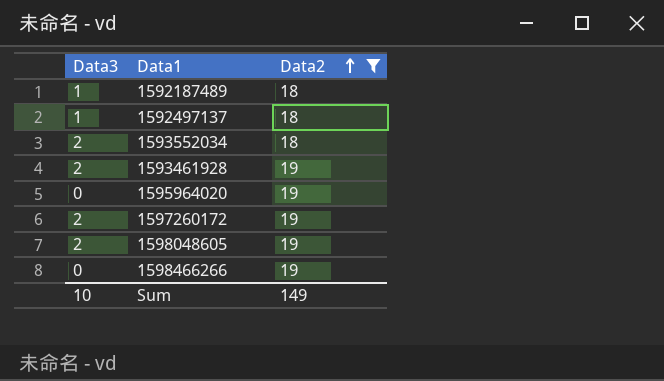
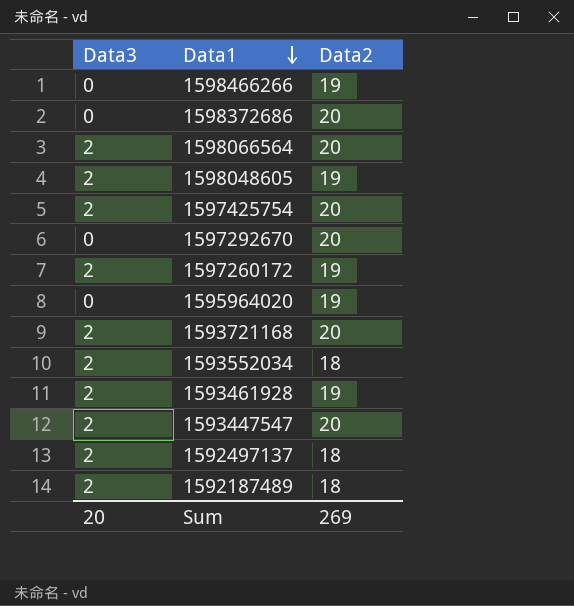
filter: Data2 != 20 -> none
row order: Data2 ascending -> Data1 descending
1592497137 | Data3: 1 -> 2
1592187489 | Data3: 1 -> 2
Sum | Data3: 10 -> 20
Sum | Data2: 149 -> 269

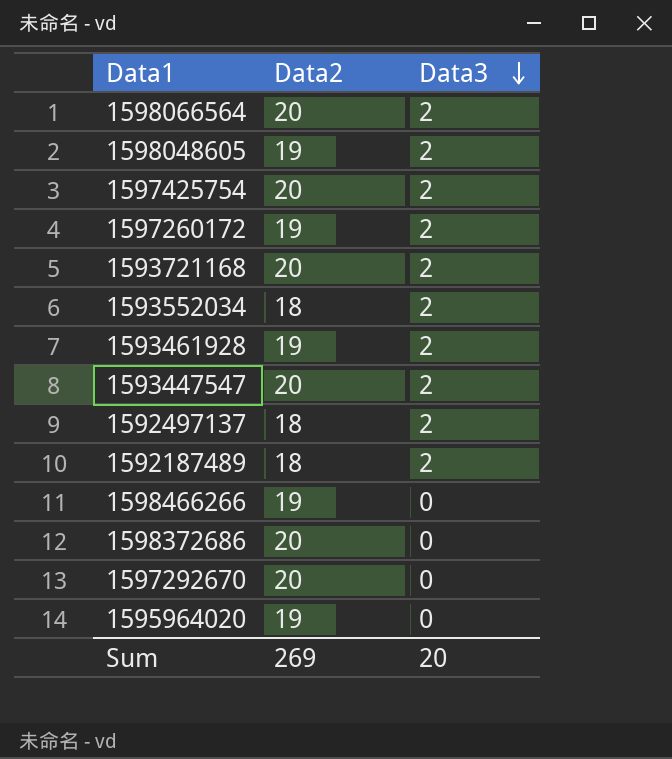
row order: Data1 descending -> Data3 descending
column Data3 | position: 1 -> 3

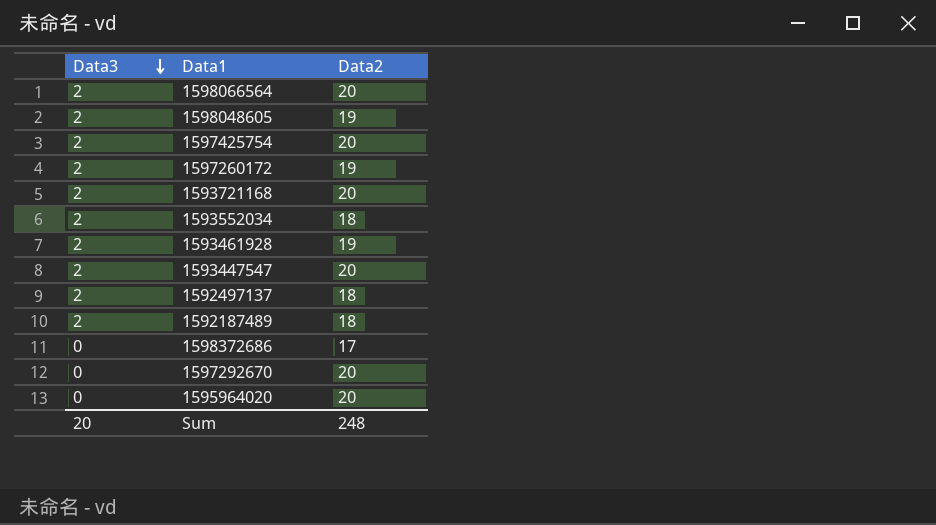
column Data3 | position: 3 -> 1
row 1598466266: 19 | 0 -> none
1598372686 | Data2: 20 -> 17
1595964020 | Data2: 19 -> 20
Sum | Data2: 269 -> 248

